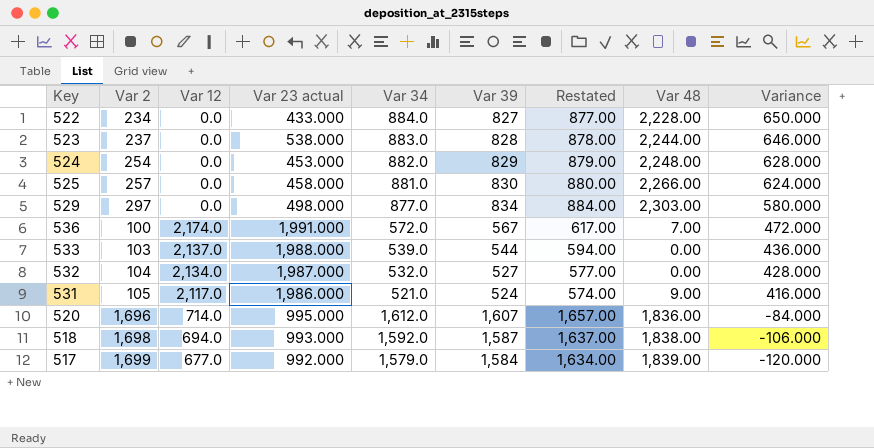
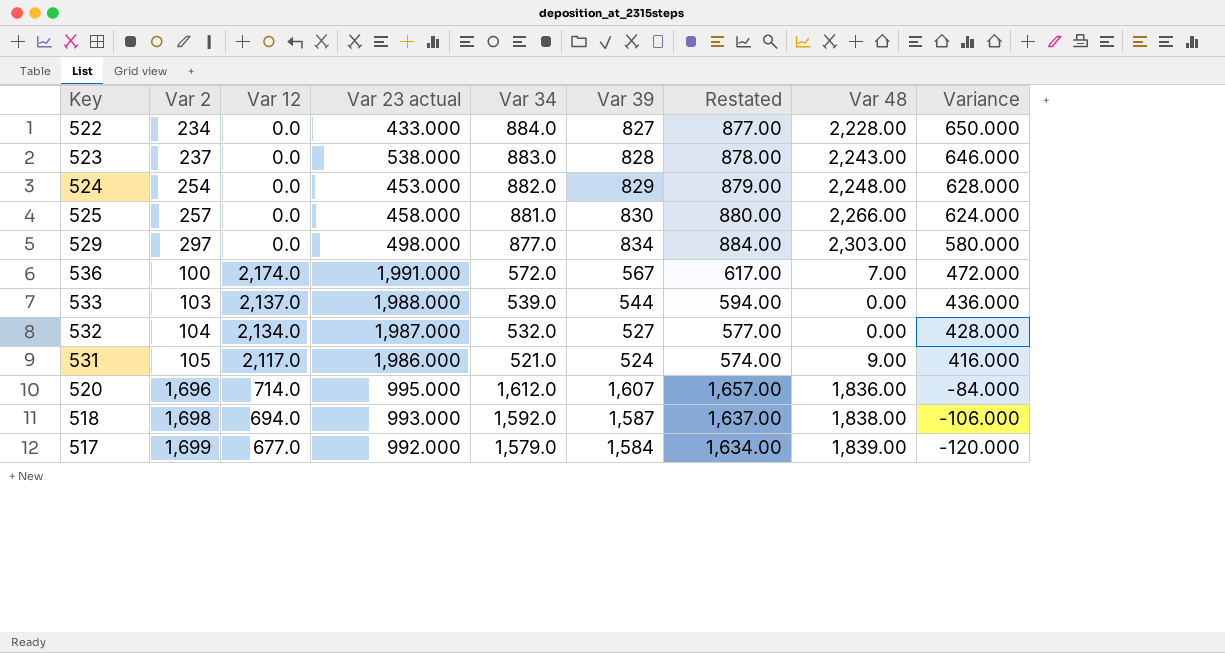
523 | Var 48: 2,244.00 -> 2,243.00

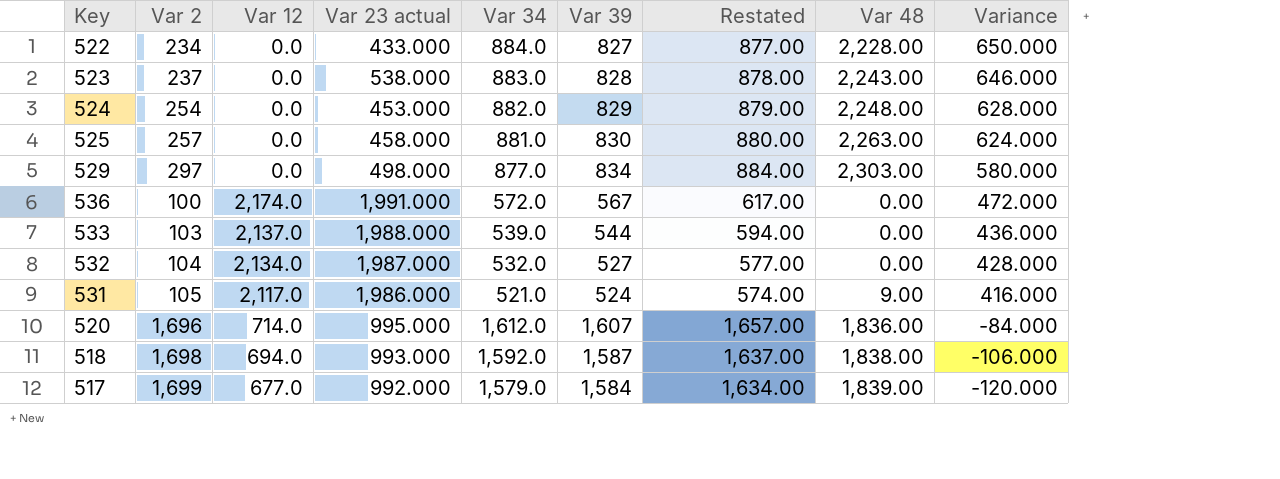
525 | Var 48: 2,266.00 -> 2,263.00
536 | Var 48: 7.00 -> 0.00

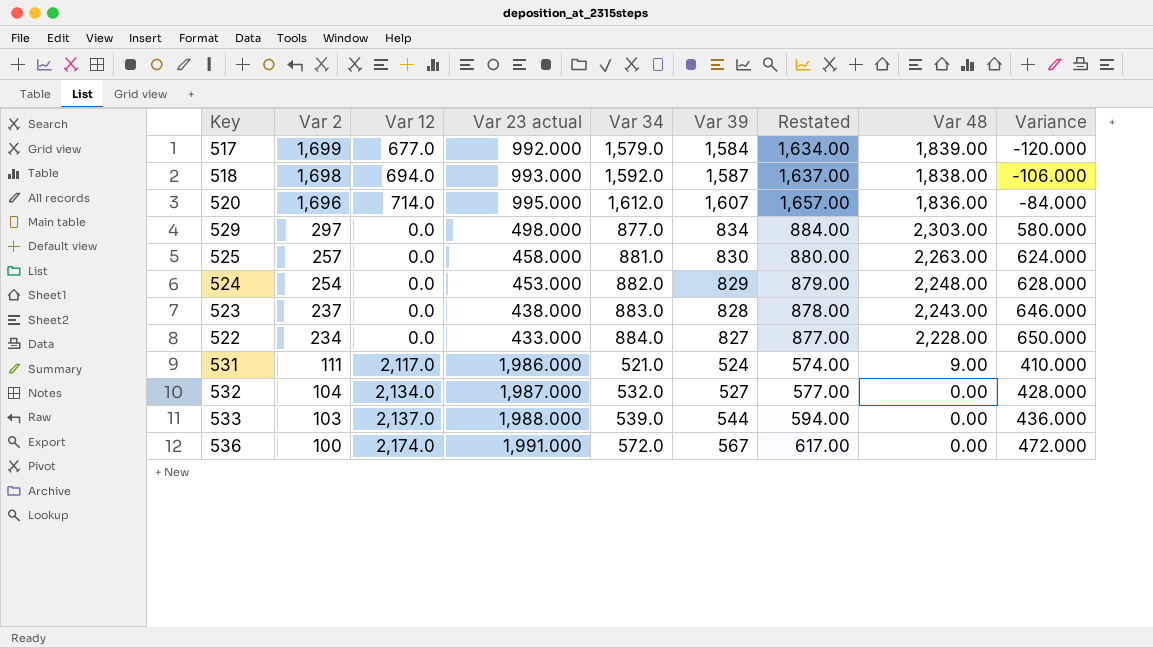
row order: Variance descending -> Var 2 descending
523 | Var 23 actual: 538.000 -> 438.000
531 | Var 2: 105 -> 111
531 | Variance: 416.000 -> 410.000

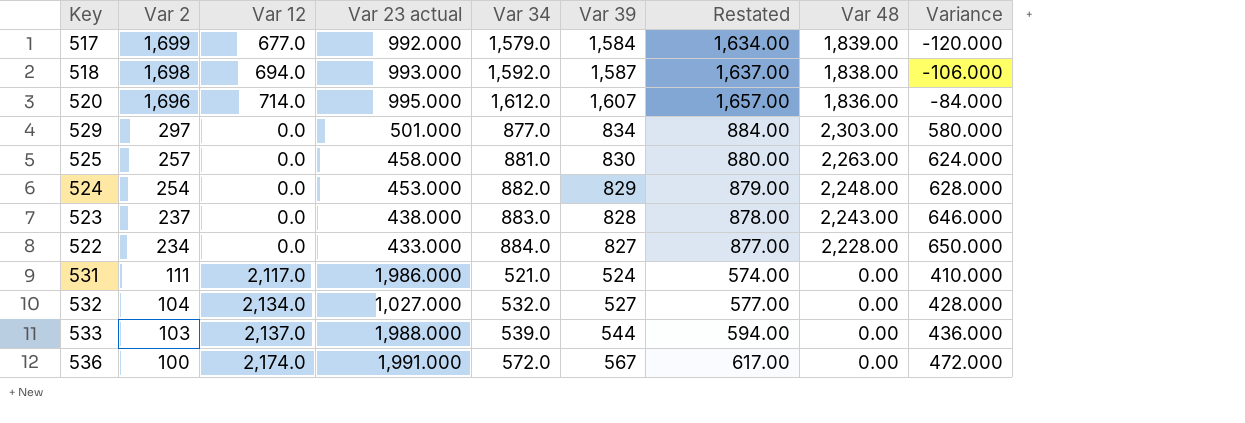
529 | Var 23 actual: 498.000 -> 501.000
531 | Var 48: 9.00 -> 0.00
532 | Var 23 actual: 1,987.000 -> 1,027.000

